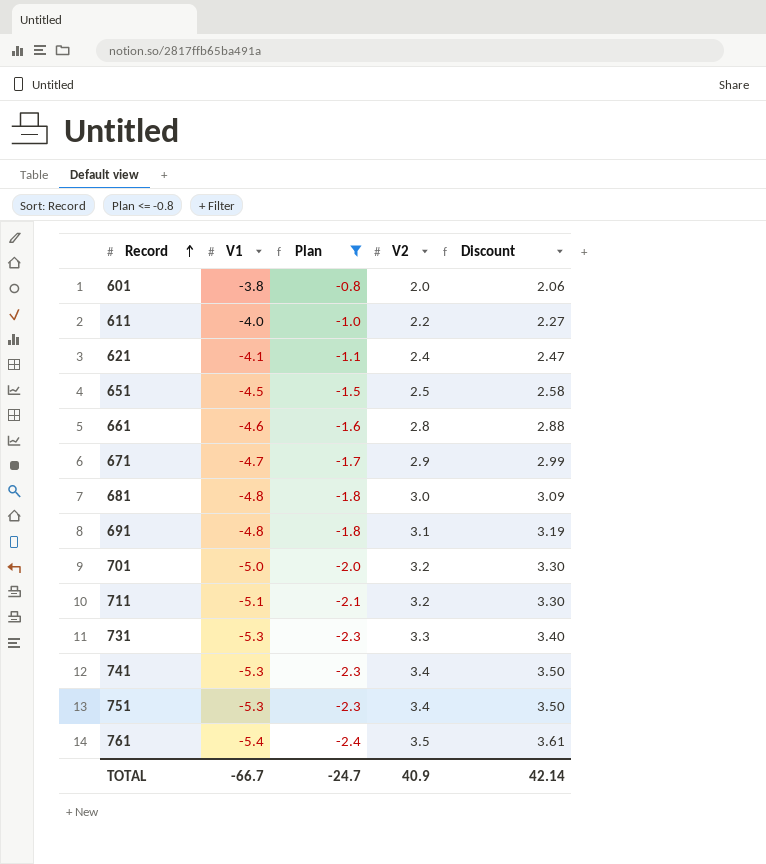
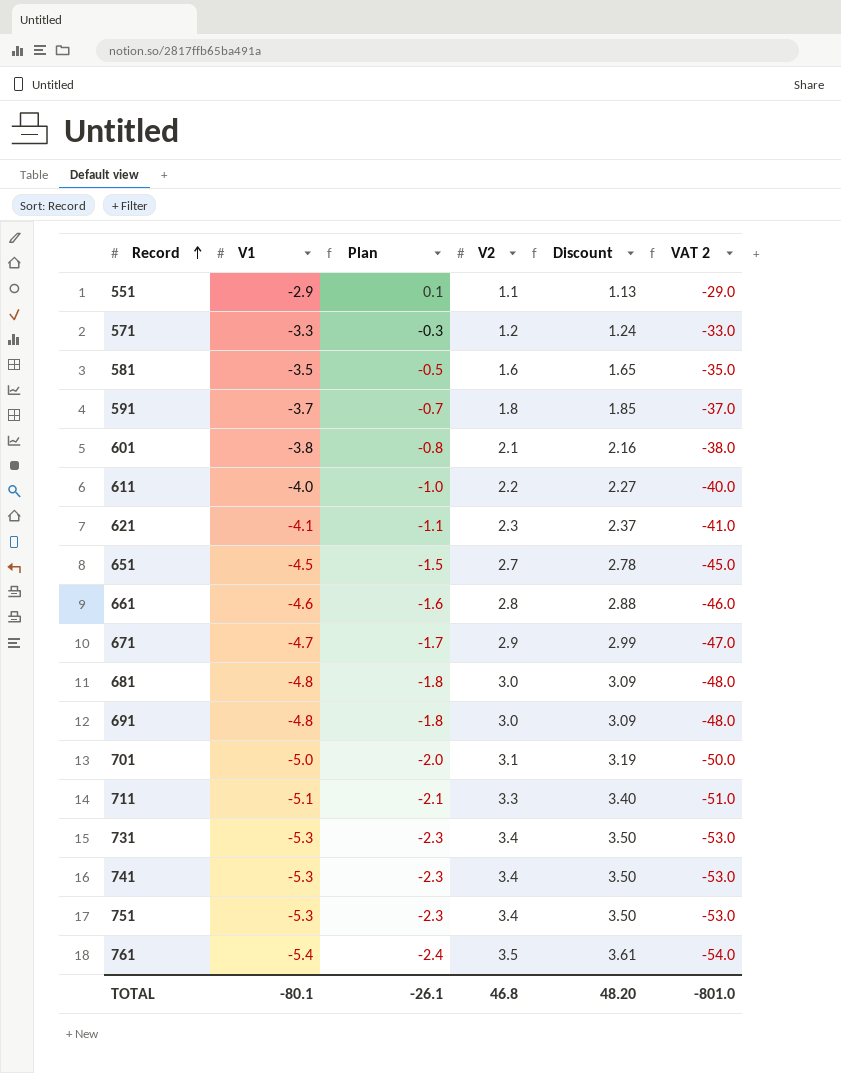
filter: Plan <= -0.8 -> none
column VAT 2 | formula: none -> [V1] * 10
601 | V2: 2.0 -> 2.1
601 | Discount: 2.06 -> 2.16
621 | V2: 2.4 -> 2.3
621 | Discount: 2.47 -> 2.37
651 | V2: 2.5 -> 2.7
651 | Discount: 2.58 -> 2.78
691 | V2: 3.1 -> 3.0
691 | Discount: 3.19 -> 3.09
701 | V2: 3.2 -> 3.1
701 | Discount: 3.30 -> 3.19
711 | V2: 3.2 -> 3.3
711 | Discount: 3.30 -> 3.40
731 | V2: 3.3 -> 3.4
731 | Discount: 3.40 -> 3.50
TOTAL | V1: -66.7 -> -80.1
TOTAL | Plan: -24.7 -> -26.1
TOTAL | V2: 40.9 -> 46.8
TOTAL | Discount: 42.14 -> 48.20

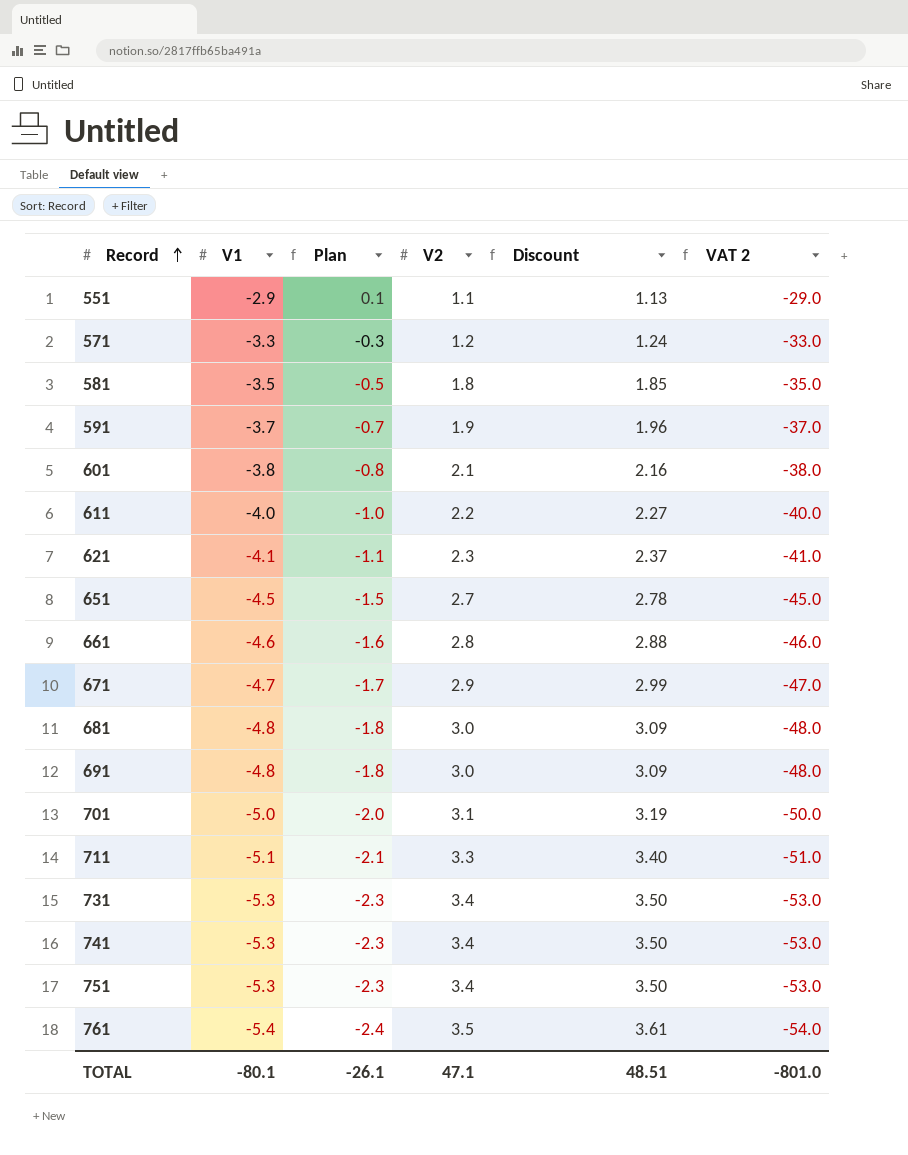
581 | V2: 1.6 -> 1.8
581 | Discount: 1.65 -> 1.85
591 | V2: 1.8 -> 1.9
591 | Discount: 1.85 -> 1.96
TOTAL | V2: 46.8 -> 47.1
TOTAL | Discount: 48.20 -> 48.51

